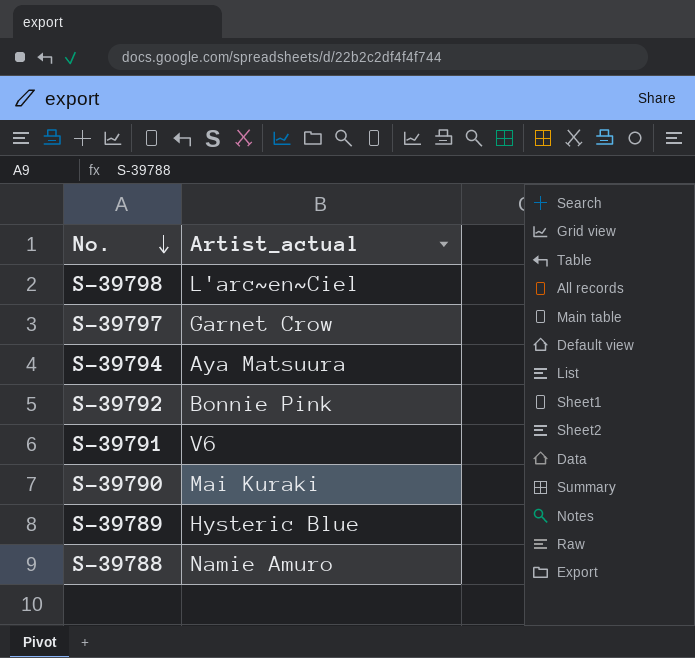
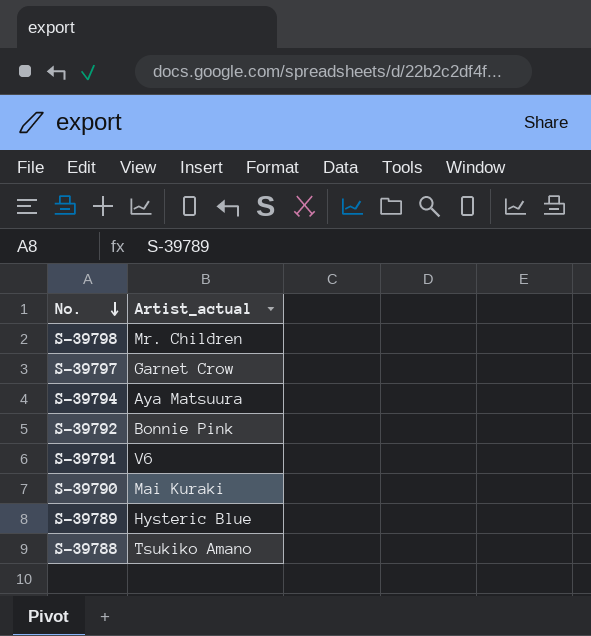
S-39798 | Artist_actual: L'arc~en~Ciel -> Mr. Children
S-39788 | Artist_actual: Namie Amuro -> Tsukiko Amano

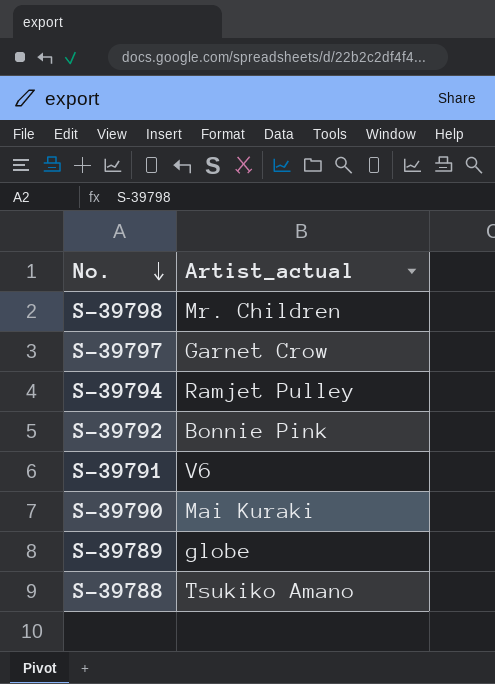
S-39794 | Artist_actual: Aya Matsuura -> Ramjet Pulley
S-39789 | Artist_actual: Hysteric Blue -> globe

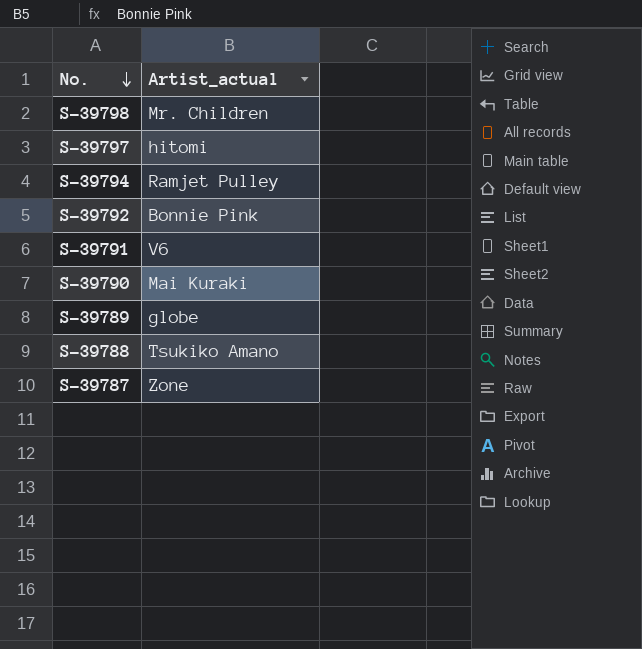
S-39797 | Artist_actual: Garnet Crow -> hitomi
row S-39787: none -> Zone

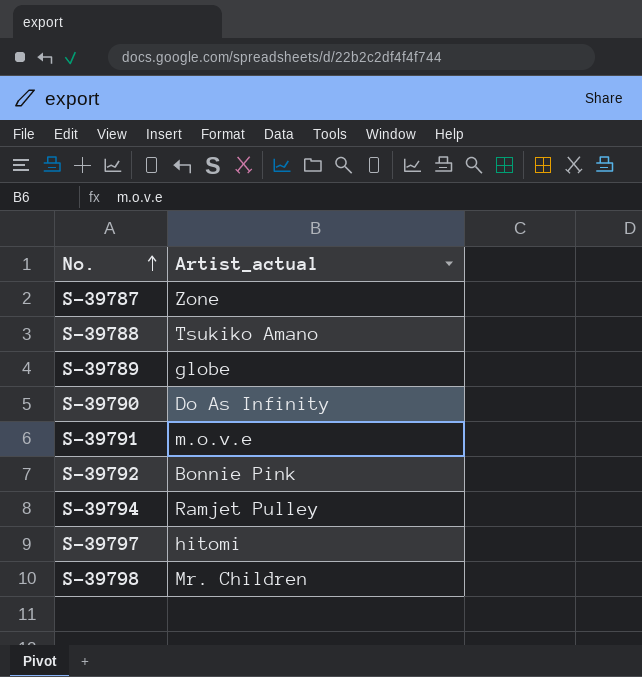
row order: No. descending -> No. ascending
S-39790 | Artist_actual: Mai Kuraki -> Do As Infinity
S-39791 | Artist_actual: V6 -> m.o.v.e

